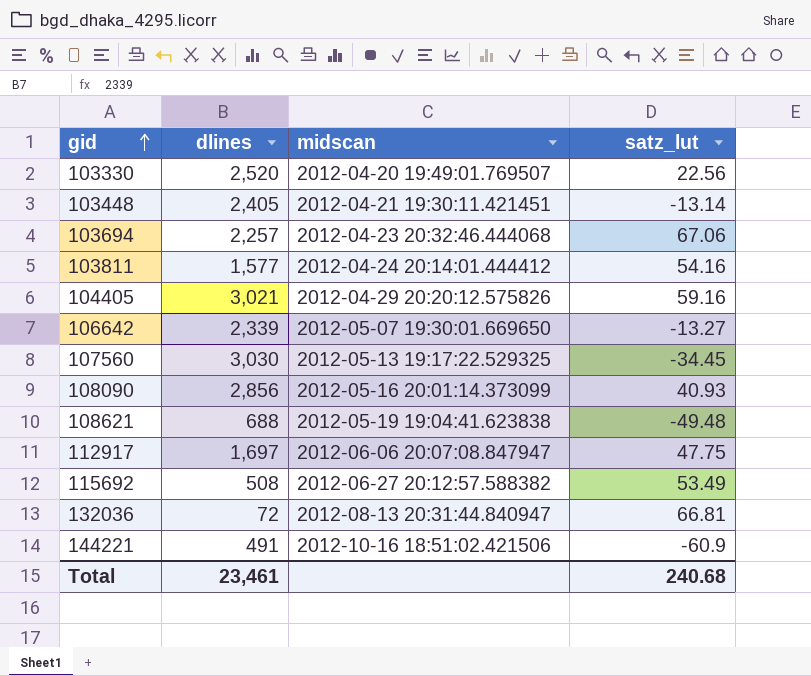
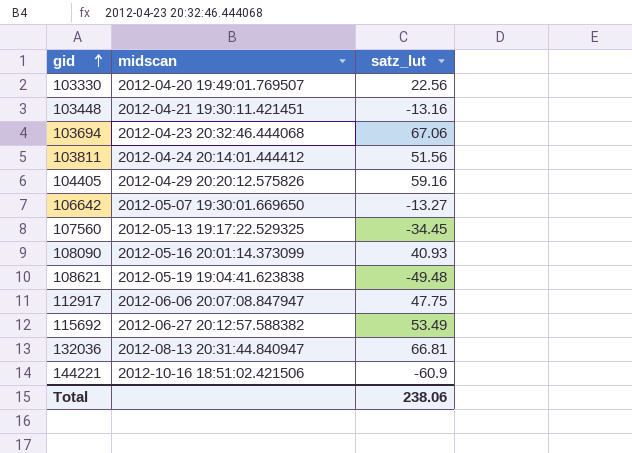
column dlines | position: 2 -> none
103448 | satz_lut: -13.14 -> -13.16
103811 | satz_lut: 54.16 -> 51.56
Total | satz_lut: 240.68 -> 238.06

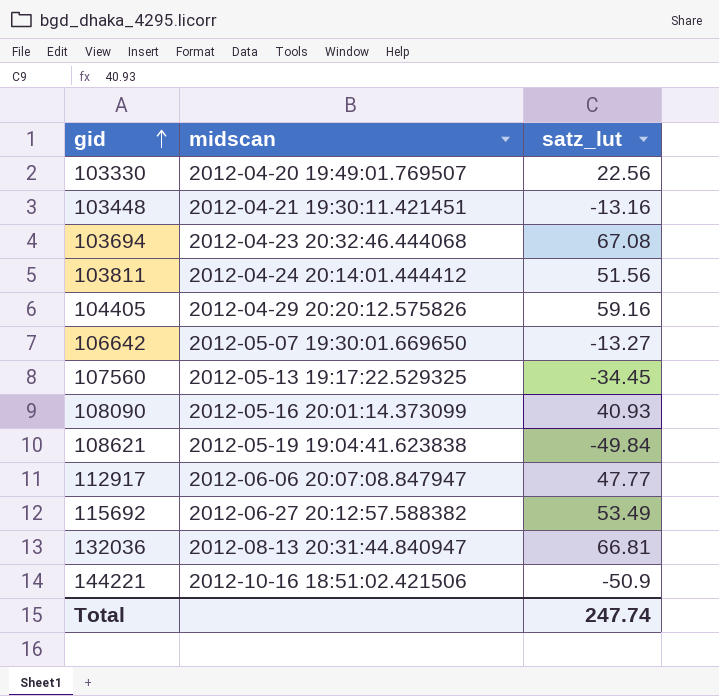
103694 | satz_lut: 67.06 -> 67.08
108621 | satz_lut: -49.48 -> -49.84
112917 | satz_lut: 47.75 -> 47.77
144221 | satz_lut: -60.9 -> -50.9
Total | satz_lut: 238.06 -> 247.74

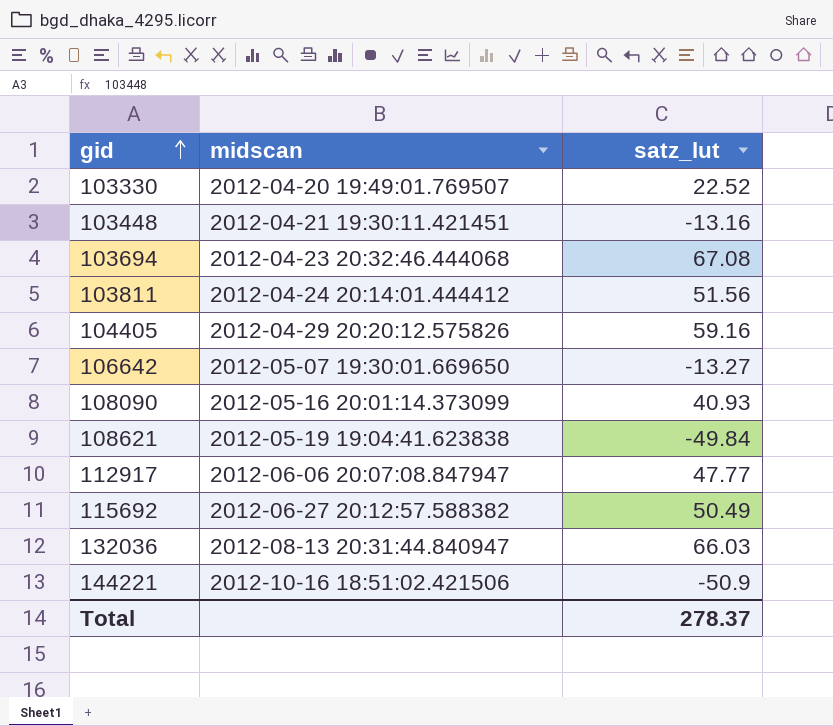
row 107560: 2012-05-13 19:17:22.529325 | -34.45 -> none
103330 | satz_lut: 22.56 -> 22.52
115692 | satz_lut: 53.49 -> 50.49
132036 | satz_lut: 66.81 -> 66.03
Total | satz_lut: 247.74 -> 278.37

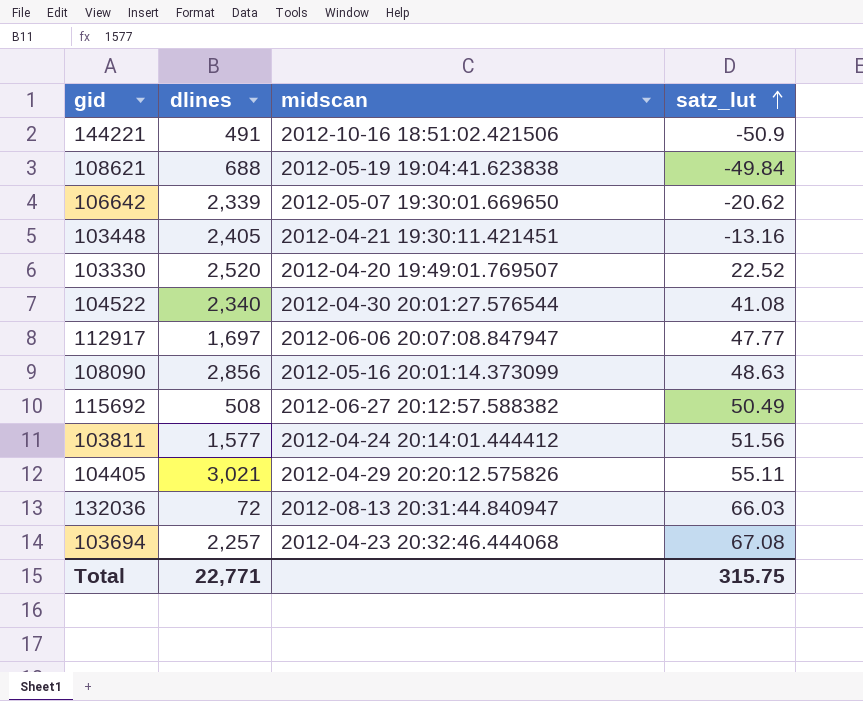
row order: gid ascending -> satz_lut ascending
column dlines | position: none -> 2
106642 | satz_lut: -13.27 -> -20.62
row 104522: none -> 2,340 | 2012-04-30 20:01:27.576544 | 41.08
108090 | satz_lut: 40.93 -> 48.63
104405 | satz_lut: 59.16 -> 55.11
Total | satz_lut: 278.37 -> 315.75

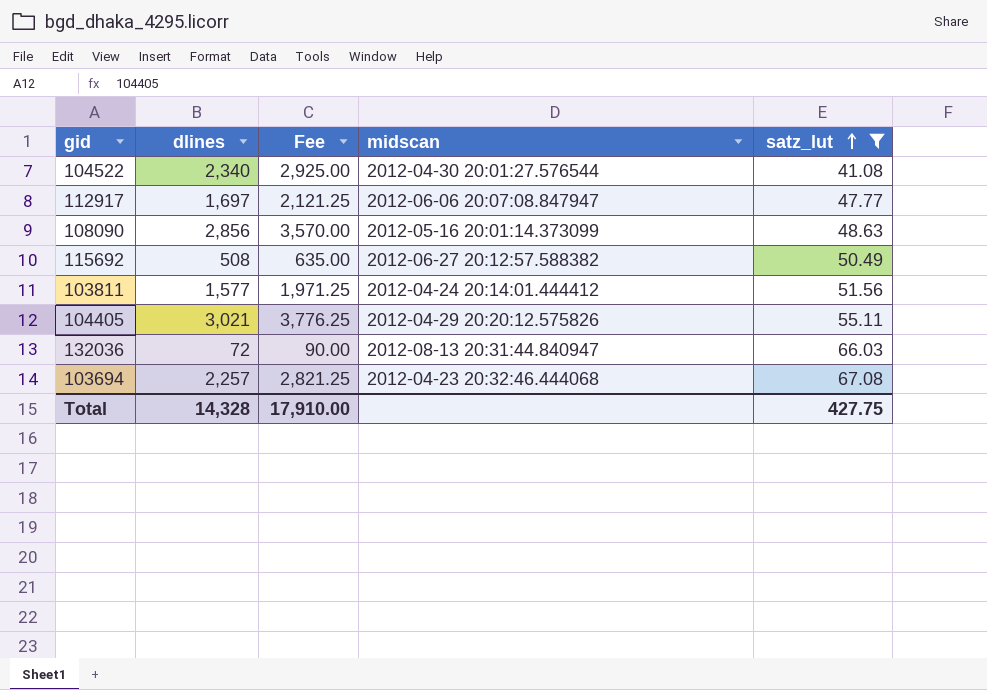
filter: none -> satz_lut >= 41.08
column Fee | formula: none -> [dlines] * 1.25
Total | dlines: 22,771 -> 14,328
Total | satz_lut: 315.75 -> 427.75

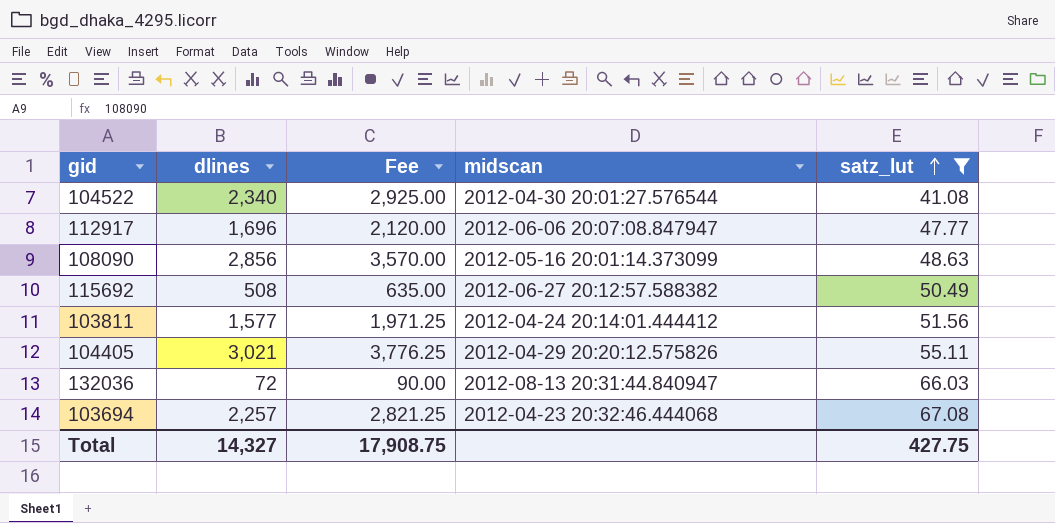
112917 | dlines: 1,697 -> 1,696
112917 | Fee: 2,121.25 -> 2,120.00
Total | dlines: 14,328 -> 14,327
Total | Fee: 17,910.00 -> 17,908.75

